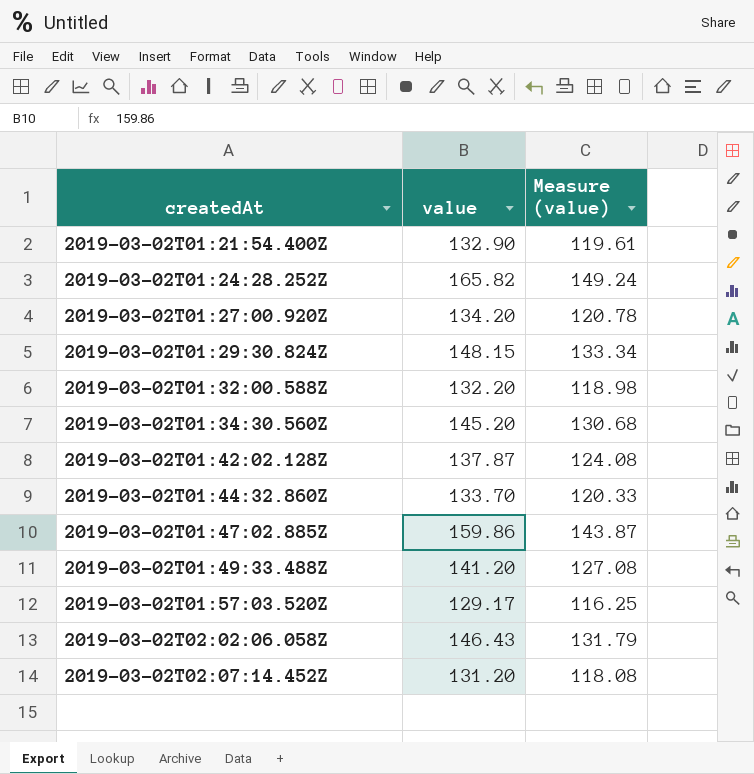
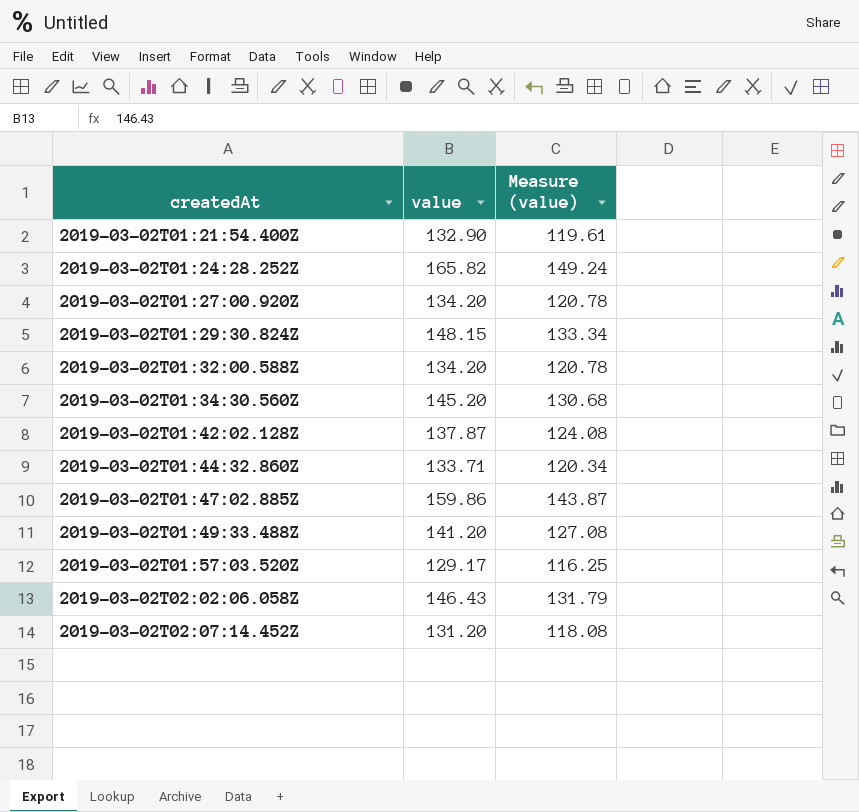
2019-03-02T01:32:00.588Z | value: 132.20 -> 134.20
2019-03-02T01:32:00.588Z | Measure (value): 118.98 -> 120.78
2019-03-02T01:44:32.860Z | value: 133.70 -> 133.71
2019-03-02T01:44:32.860Z | Measure (value): 120.33 -> 120.34

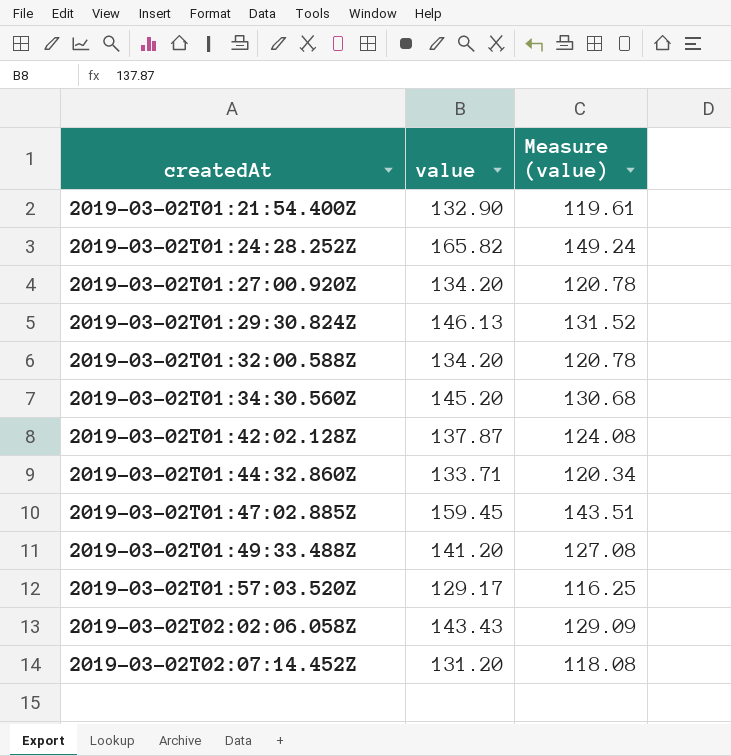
2019-03-02T01:29:30.824Z | value: 148.15 -> 146.13
2019-03-02T01:29:30.824Z | Measure (value): 133.34 -> 131.52
2019-03-02T01:47:02.885Z | value: 159.86 -> 159.45
2019-03-02T01:47:02.885Z | Measure (value): 143.87 -> 143.51
2019-03-02T02:02:06.058Z | value: 146.43 -> 143.43
2019-03-02T02:02:06.058Z | Measure (value): 131.79 -> 129.09

